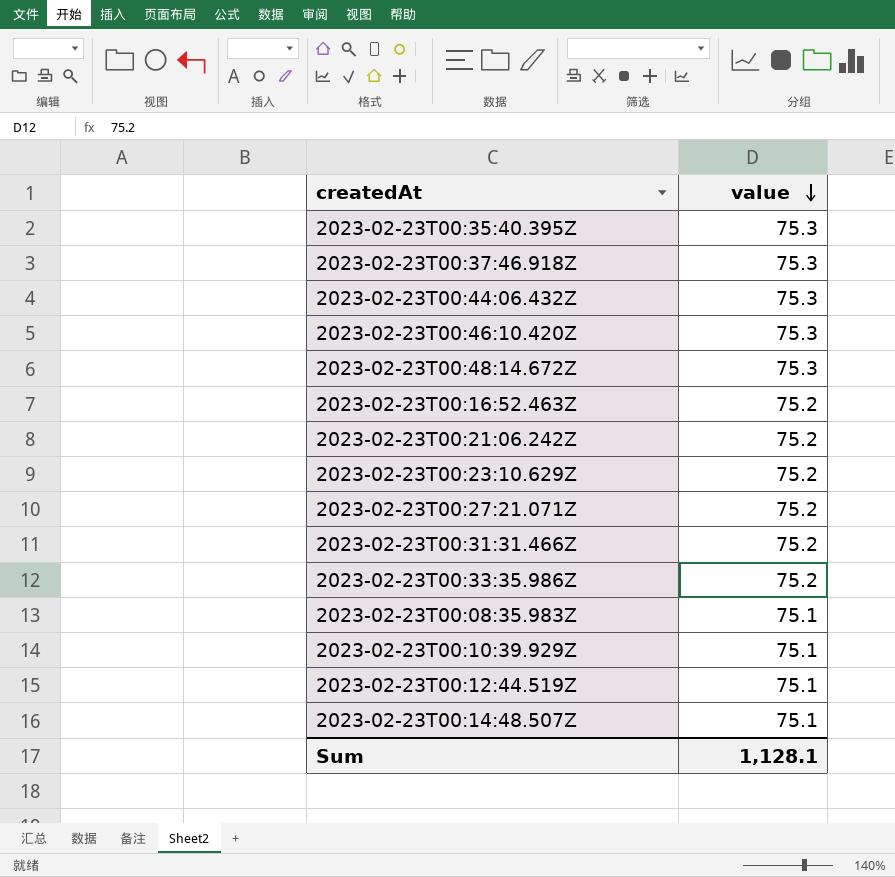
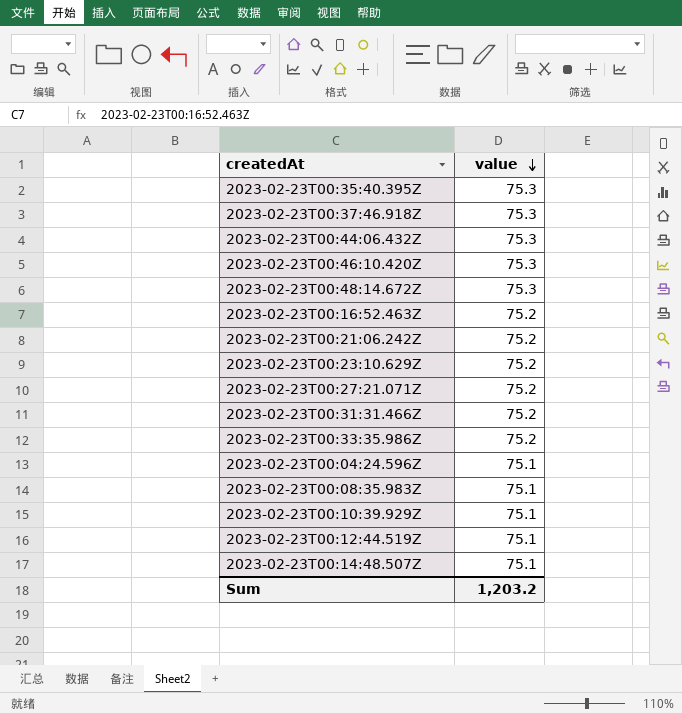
row 2023-02-23T00:04:24.596Z: none -> 75.1
Sum | value: 1,128.1 -> 1,203.2

